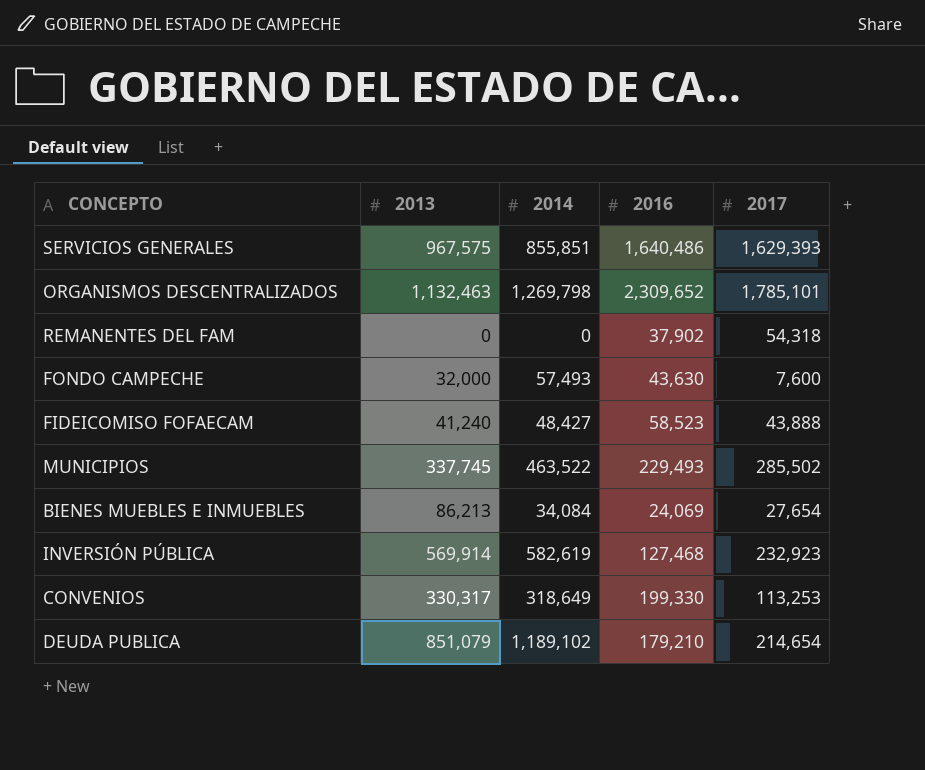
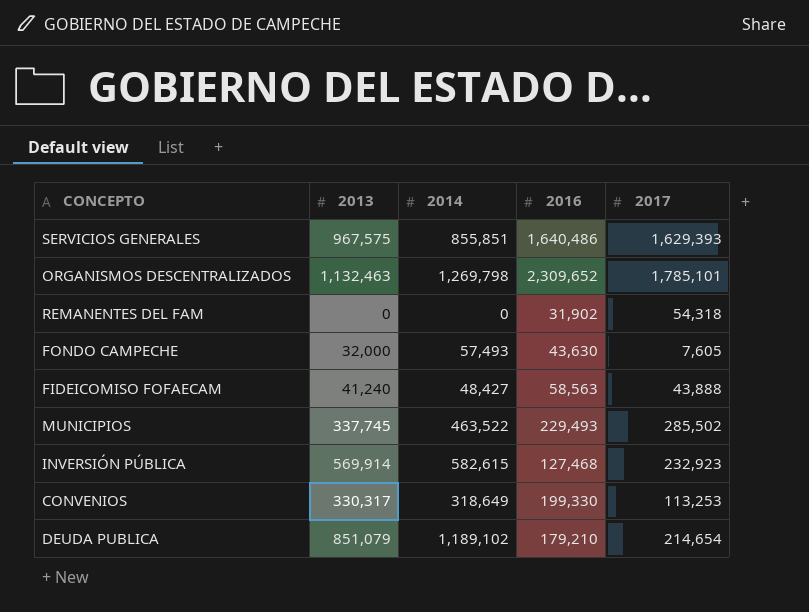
row BIENES MUEBLES E INMUEBLES: 86,213 | 34,084 | 24,069 | 27,654 -> none
REMANENTES DEL FAM | 2016: 37,902 -> 31,902
FONDO CAMPECHE | 2017: 7,600 -> 7,605
FIDEICOMISO FOFAECAM | 2016: 58,523 -> 58,563
INVERSIÓN PÚBLICA | 2014: 582,619 -> 582,615

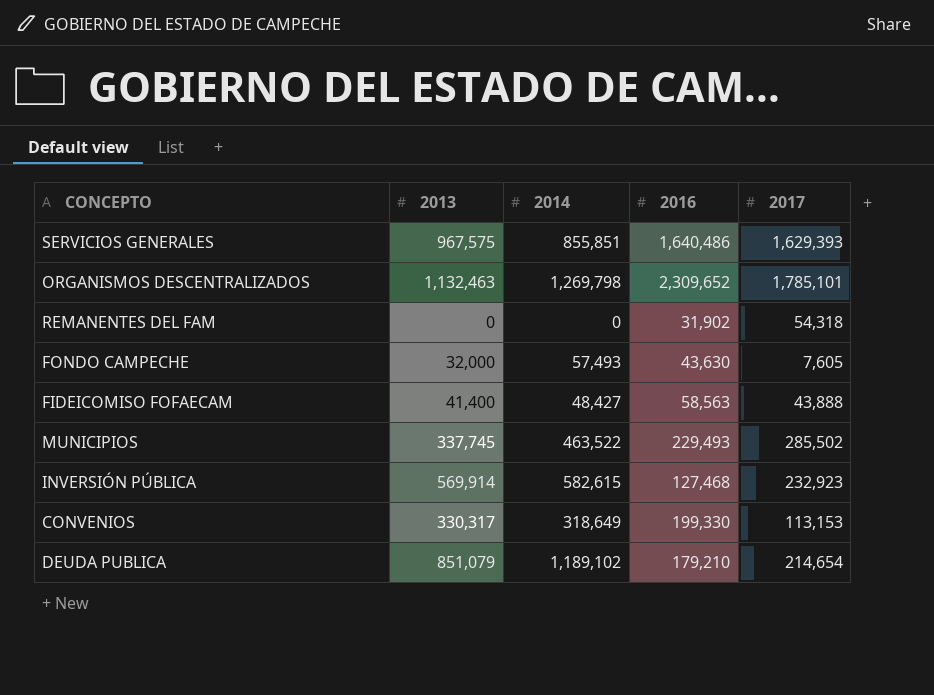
FIDEICOMISO FOFAECAM | 2013: 41,240 -> 41,400
CONVENIOS | 2017: 113,253 -> 113,153

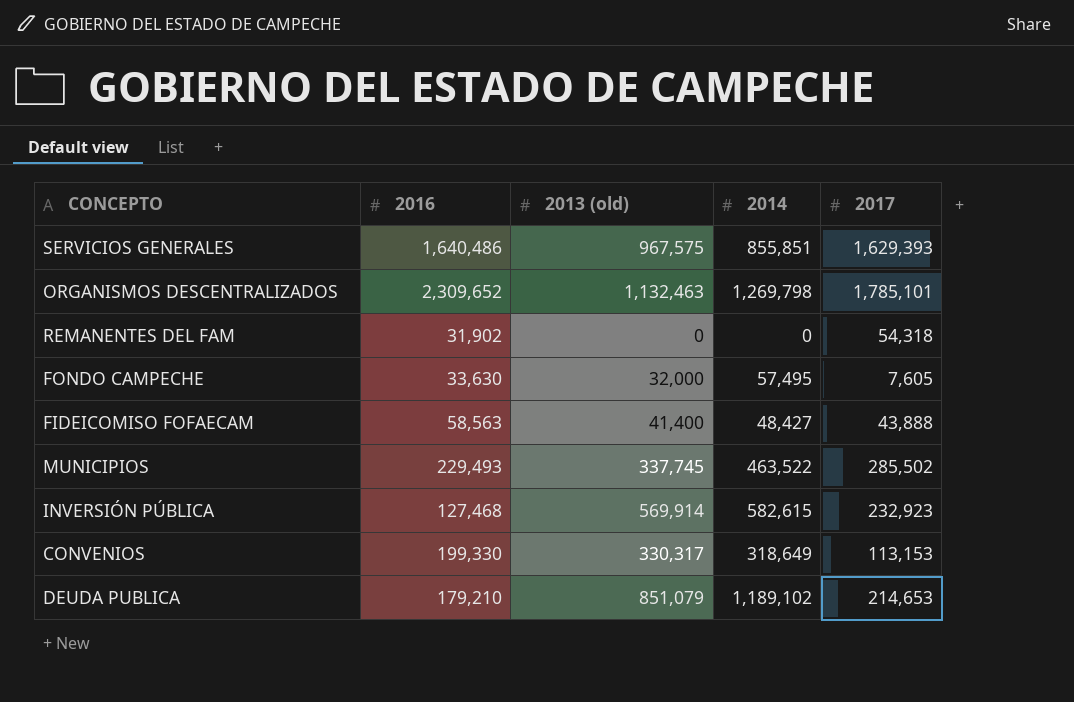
column 2016 | position: 4 -> 2
column name: 2013 -> 2013 (old)
FONDO CAMPECHE | 2016: 43,630 -> 33,630
FONDO CAMPECHE | 2014: 57,493 -> 57,495
DEUDA PUBLICA | 2017: 214,654 -> 214,653

